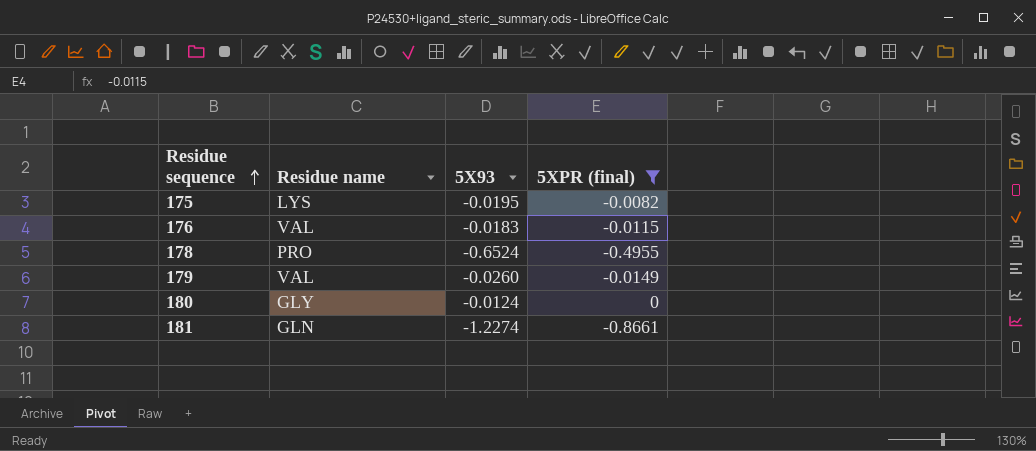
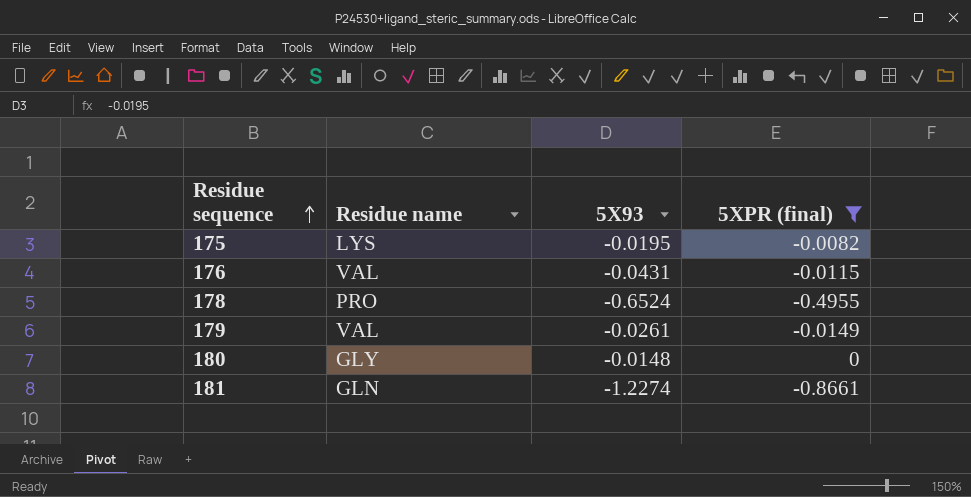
176 | 5X93: -0.0183 -> -0.0431
179 | 5X93: -0.0260 -> -0.0261
180 | 5X93: -0.0124 -> -0.0148

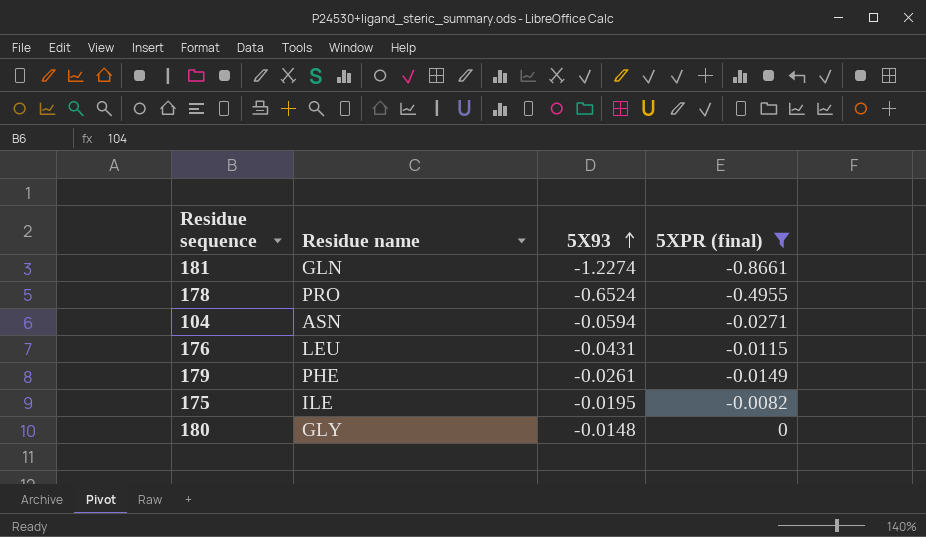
row order: Residue sequence ascending -> 5X93 ascending
row 104: none -> ASN | -0.0594 | -0.0271
176 | Residue name: VAL -> LEU
179 | Residue name: VAL -> PHE
175 | Residue name: LYS -> ILE

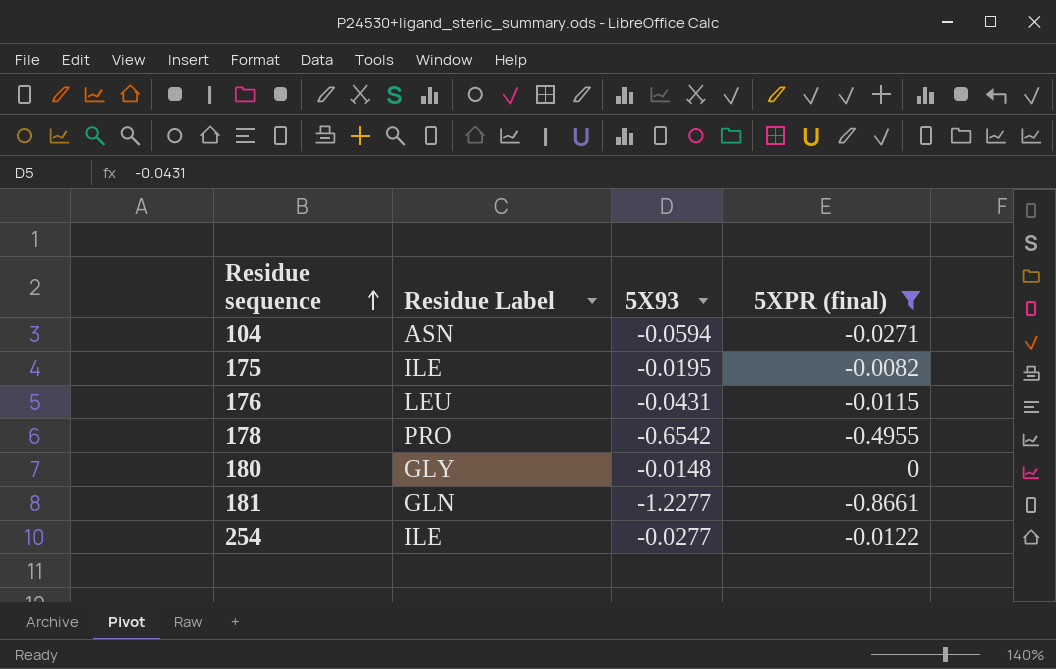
row order: 5X93 ascending -> Residue sequence ascending
column name: Residue name -> Residue Label
row 179: PHE | -0.0261 | -0.0149 -> none
178 | 5X93: -0.6524 -> -0.6542
181 | 5X93: -1.2274 -> -1.2277
row 254: none -> ILE | -0.0277 | -0.0122

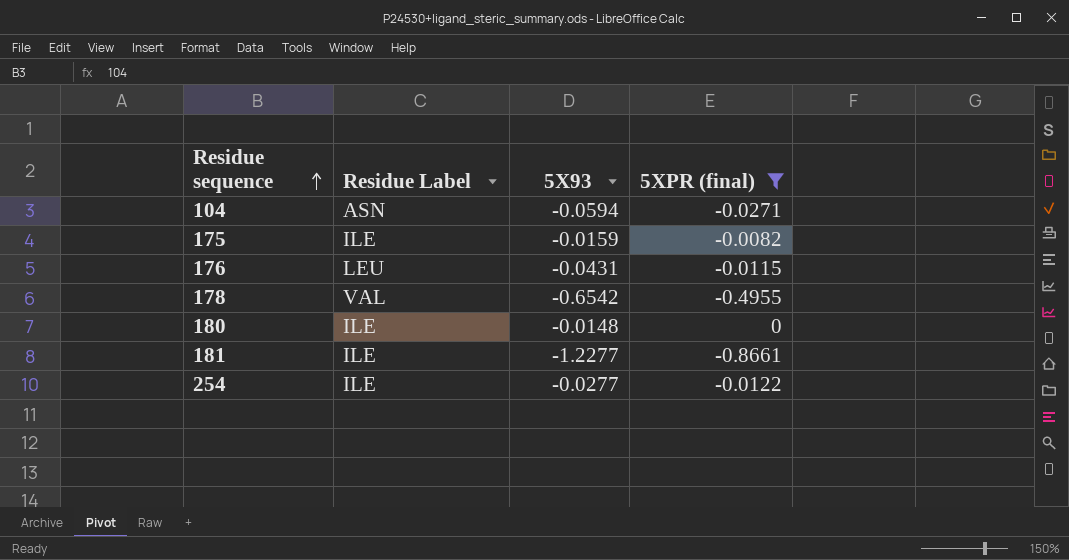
175 | 5X93: -0.0195 -> -0.0159
178 | Residue Label: PRO -> VAL
180 | Residue Label: GLY -> ILE
181 | Residue Label: GLN -> ILE

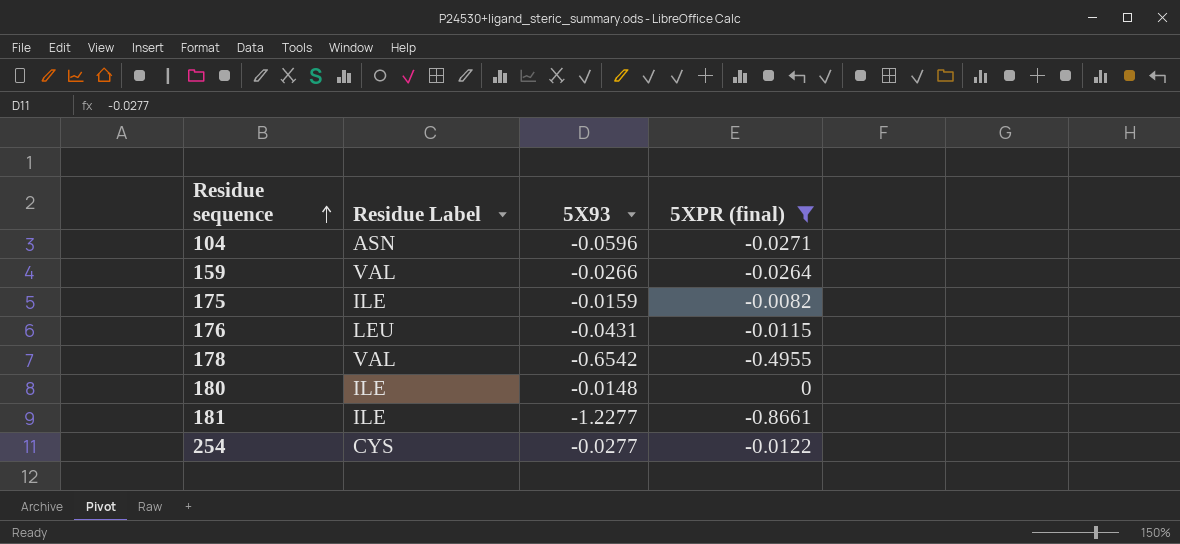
104 | 5X93: -0.0594 -> -0.0596
row 159: none -> VAL | -0.0266 | -0.0264
254 | Residue Label: ILE -> CYS

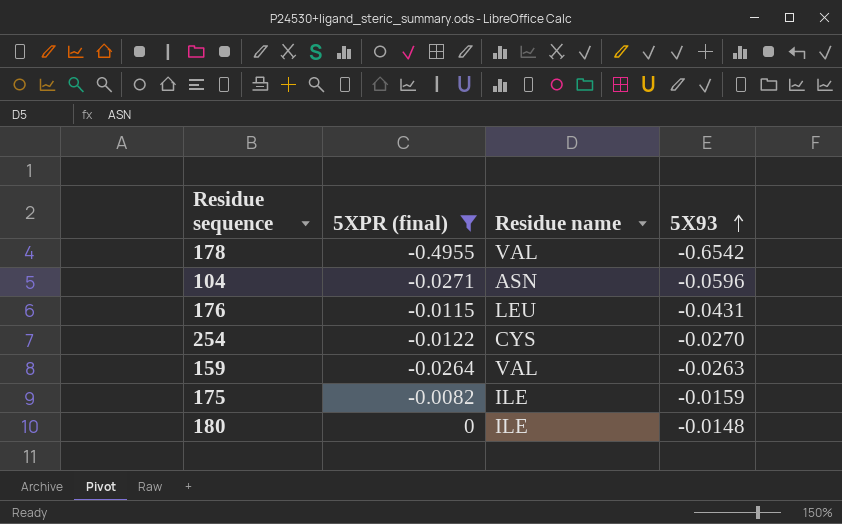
row order: Residue sequence ascending -> 5X93 ascending
column 5XPR (final) | position: 4 -> 2
column name: Residue Label -> Residue name
row 181: ILE | -1.2277 | -0.8661 -> none
254 | 5X93: -0.0277 -> -0.0270
159 | 5X93: -0.0266 -> -0.0263

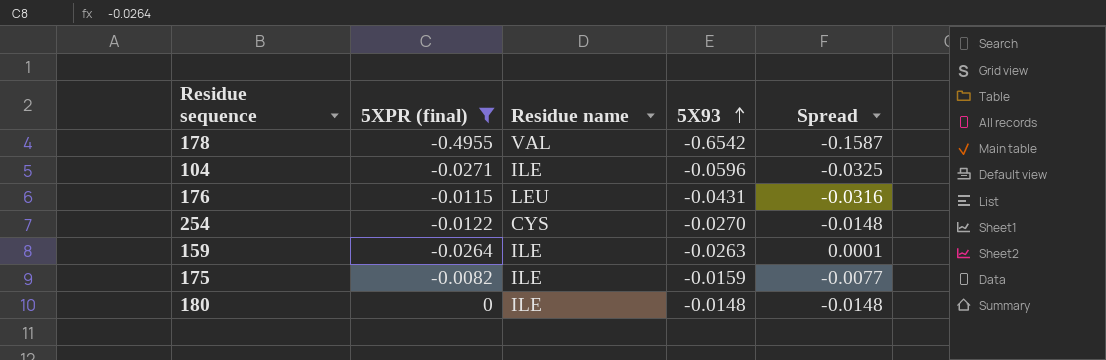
column Spread | formula: none -> [5X93] - [5XPR (final)]
104 | Residue name: ASN -> ILE
159 | Residue name: VAL -> ILE

